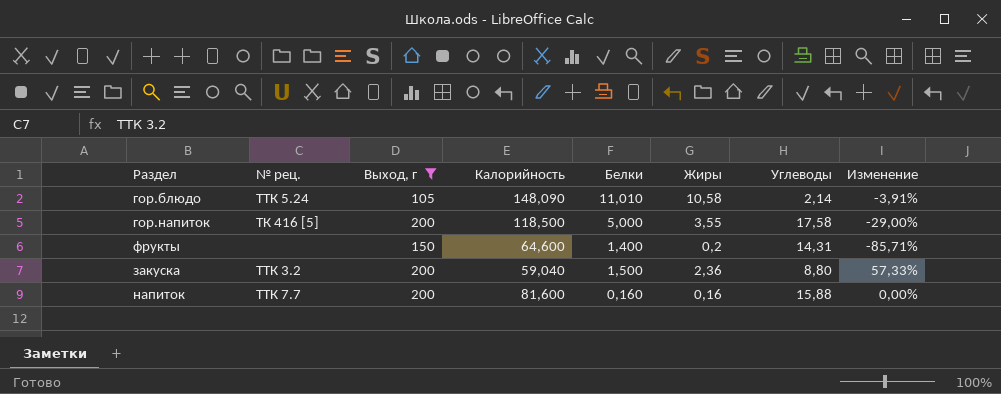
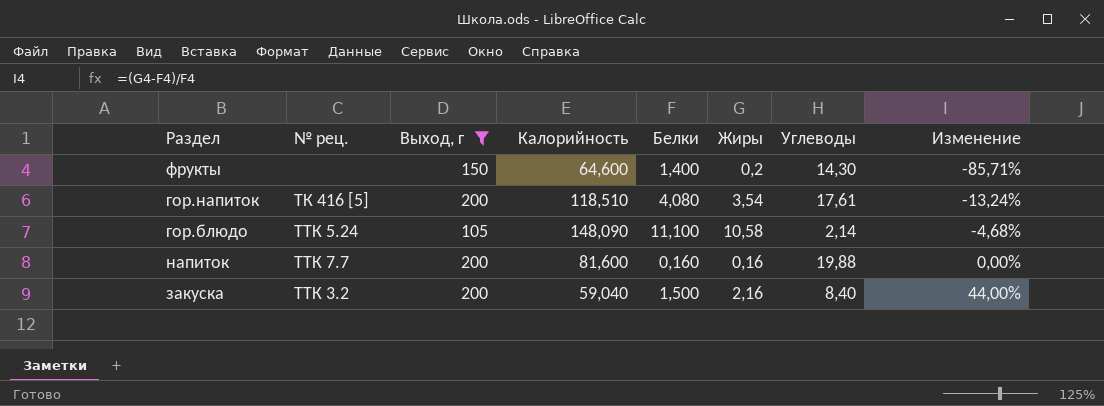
row order: none -> Изменение ascending
фрукты | Углеводы: 14,31 -> 14,30
гор.напиток | Калорийность: 118,500 -> 118,510
гор.напиток | Белки: 5,000 -> 4,080
гор.напиток | Жиры: 3,55 -> 3,54
гор.напиток | Углеводы: 17,58 -> 17,61
гор.напиток | Изменение: -29,00% -> -13,24%
гор.блюдо | Белки: 11,010 -> 11,100
гор.блюдо | Изменение: -3,91% -> -4,68%
напиток | Углеводы: 15,88 -> 19,88
закуска | Жиры: 2,36 -> 2,16
закуска | Углеводы: 8,80 -> 8,40
закуска | Изменение: 57,33% -> 44,00%

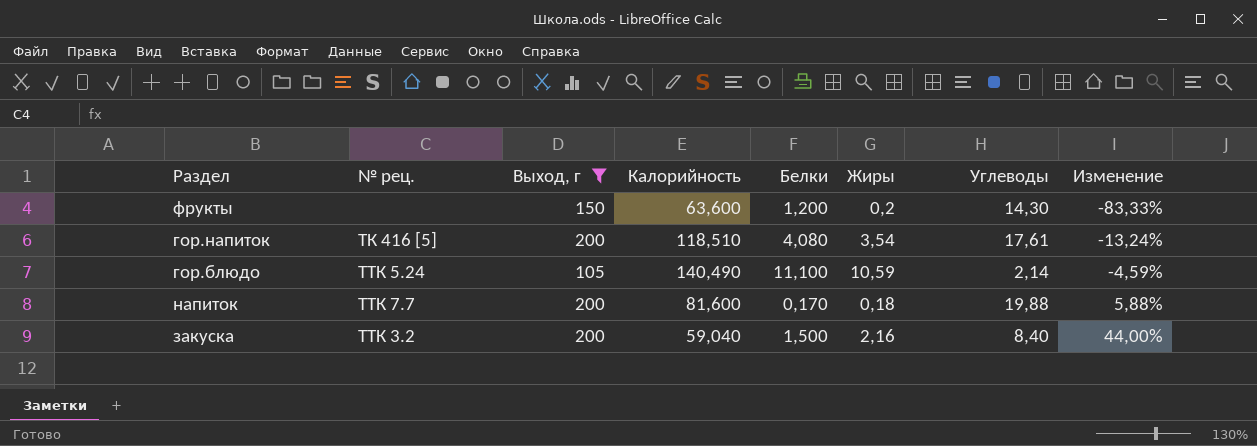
фрукты | Калорийность: 64,600 -> 63,600
фрукты | Белки: 1,400 -> 1,200
фрукты | Изменение: -85,71% -> -83,33%
гор.блюдо | Калорийность: 148,090 -> 140,490
гор.блюдо | Жиры: 10,58 -> 10,59
гор.блюдо | Изменение: -4,68% -> -4,59%
напиток | Белки: 0,160 -> 0,170
напиток | Жиры: 0,16 -> 0,18
напиток | Изменение: 0,00% -> 5,88%

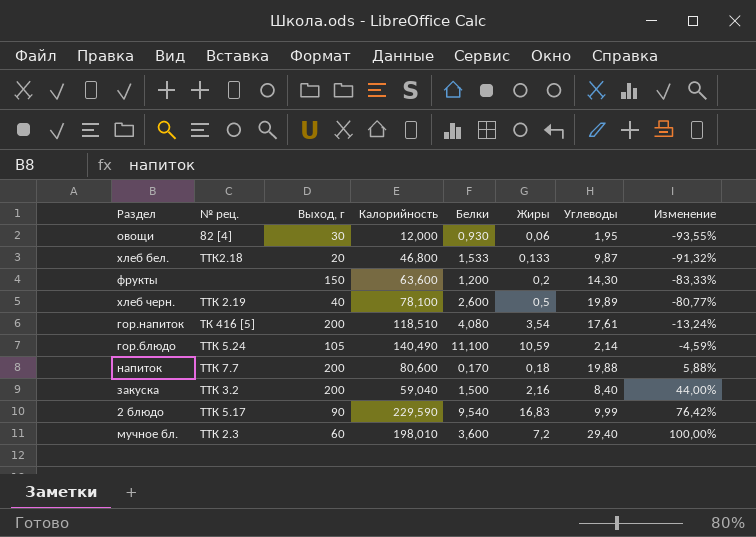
filter: Выход, г >= 105 -> none
напиток | Калорийность: 81,600 -> 80,600

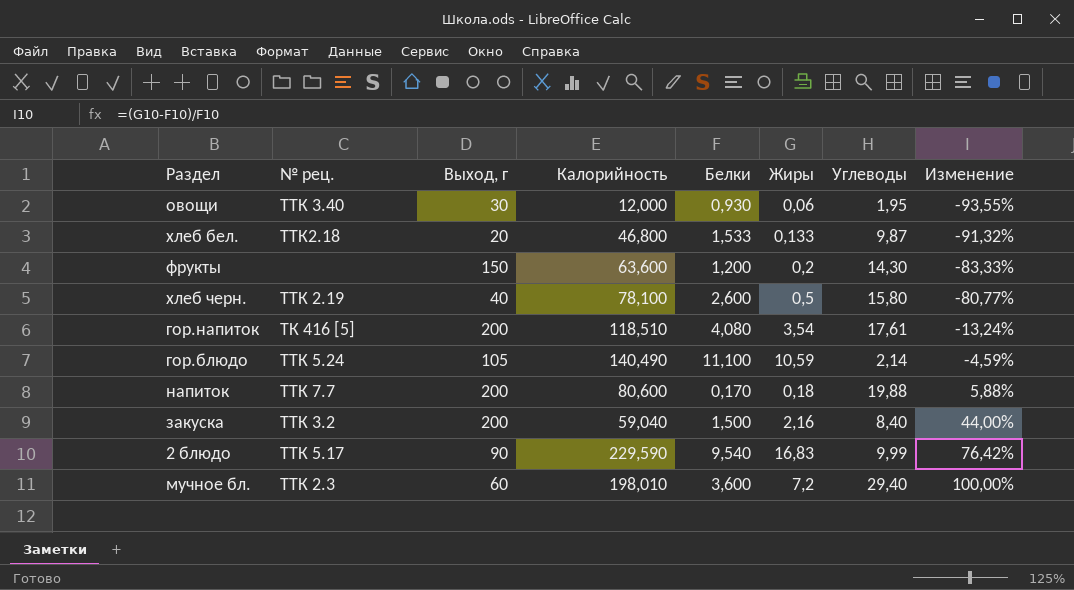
овощи | № рец.: 82 [4] -> ТТК 3.40
хлеб черн. | Углеводы: 19,89 -> 15,80

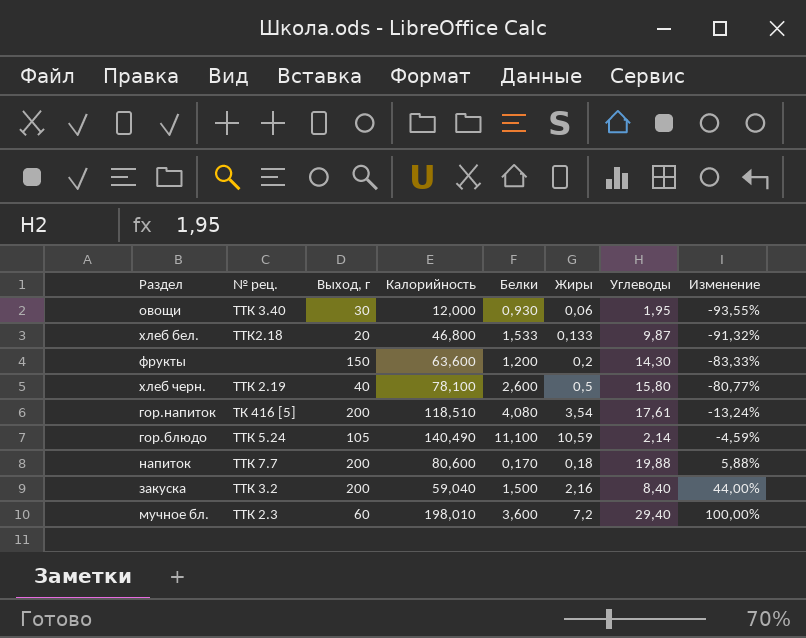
row 2 блюдо: ТТК 5.17 | 90 | 229,590 | 9,540 | 16,83 | 9,99 | 76,42% -> none

